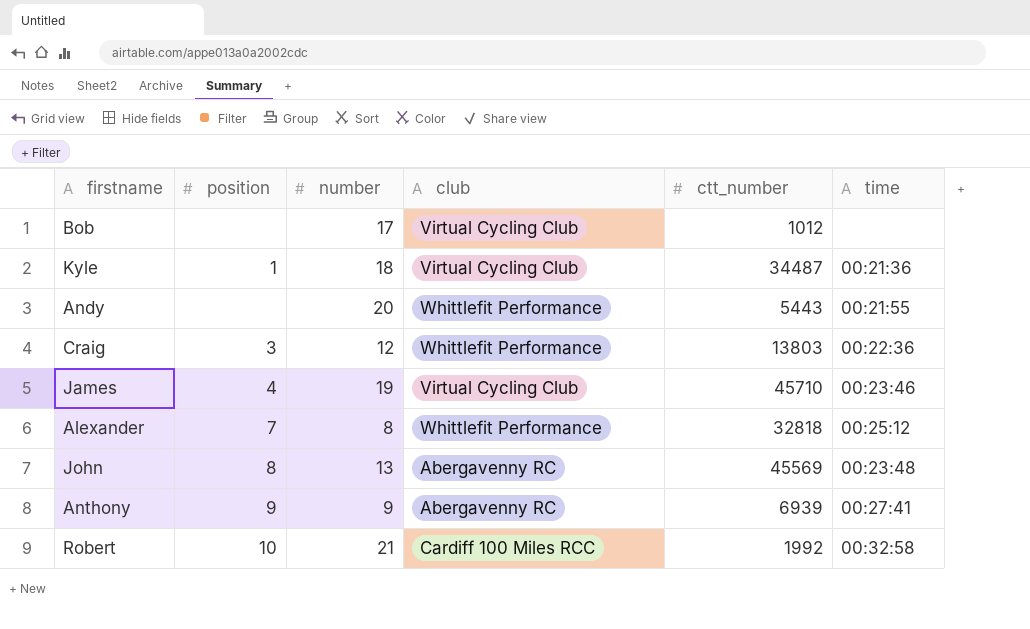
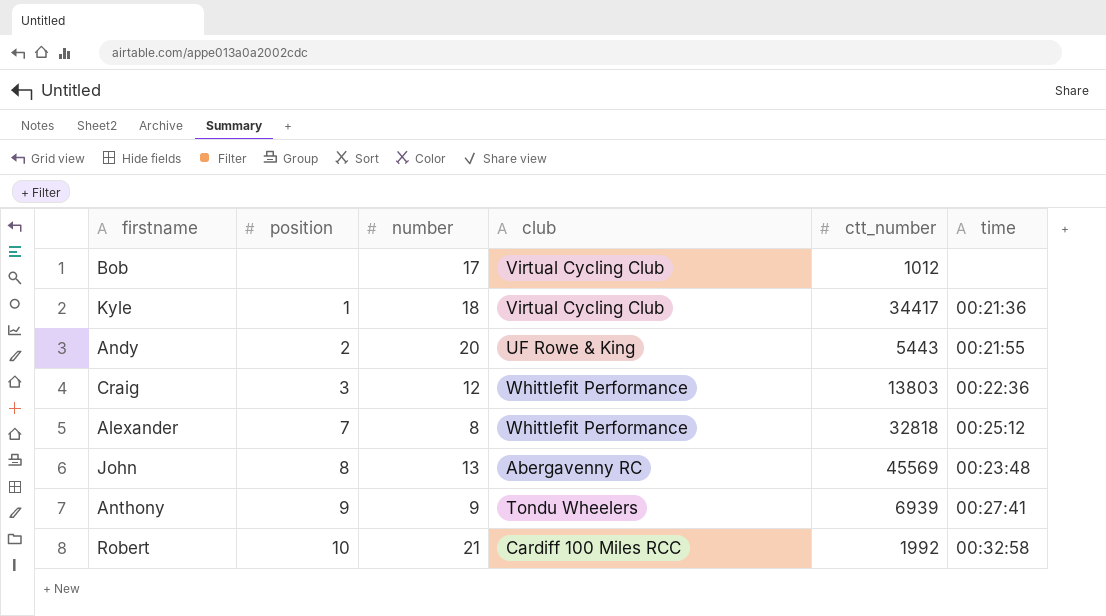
row James: 4 | 19 | Virtual Cycling Club | 45710 | 00:23:46 -> none
Kyle | ctt_number: 34487 -> 34417
Andy | position: none -> 2
Andy | club: Whittlefit Performance -> UF Rowe & King
Anthony | club: Abergavenny RC -> Tondu Wheelers

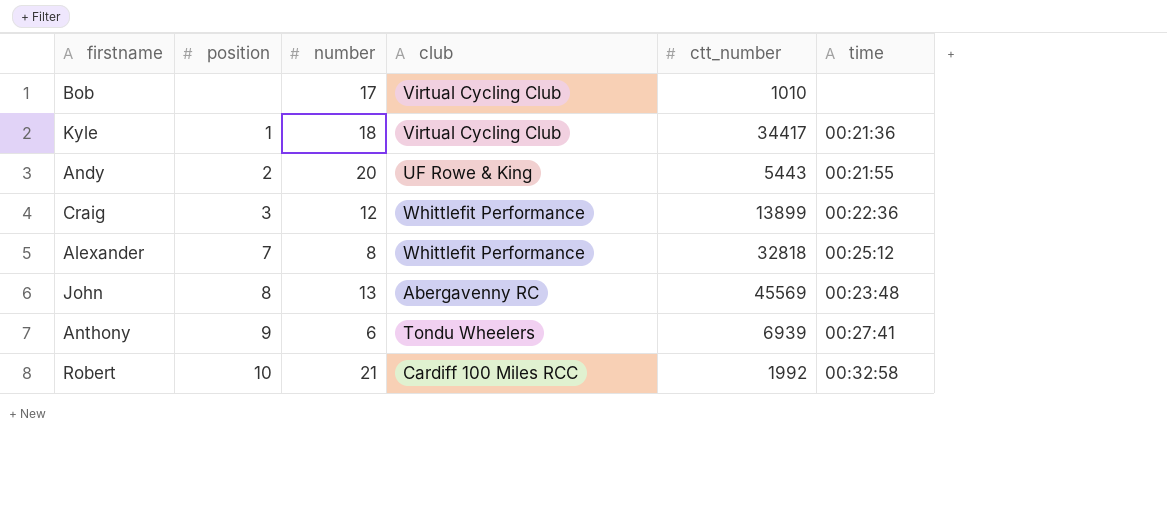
Bob | ctt_number: 1012 -> 1010
Craig | ctt_number: 13803 -> 13899
Anthony | number: 9 -> 6

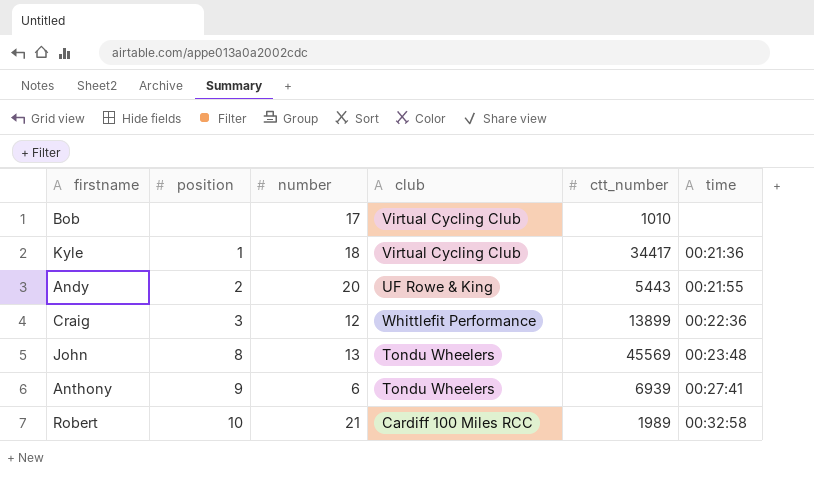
row Alexander: 7 | 8 | Whittlefit Performance | 32818 | 00:25:12 -> none
John | club: Abergavenny RC -> Tondu Wheelers
Robert | ctt_number: 1992 -> 1989

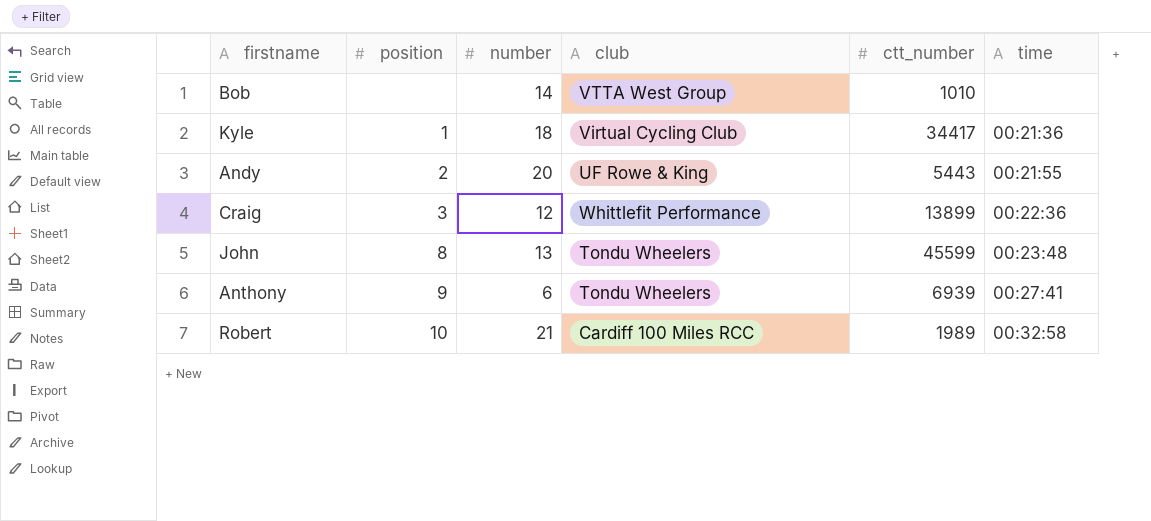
Bob | number: 17 -> 14
Bob | club: Virtual Cycling Club -> VTTA West Group
John | ctt_number: 45569 -> 45599

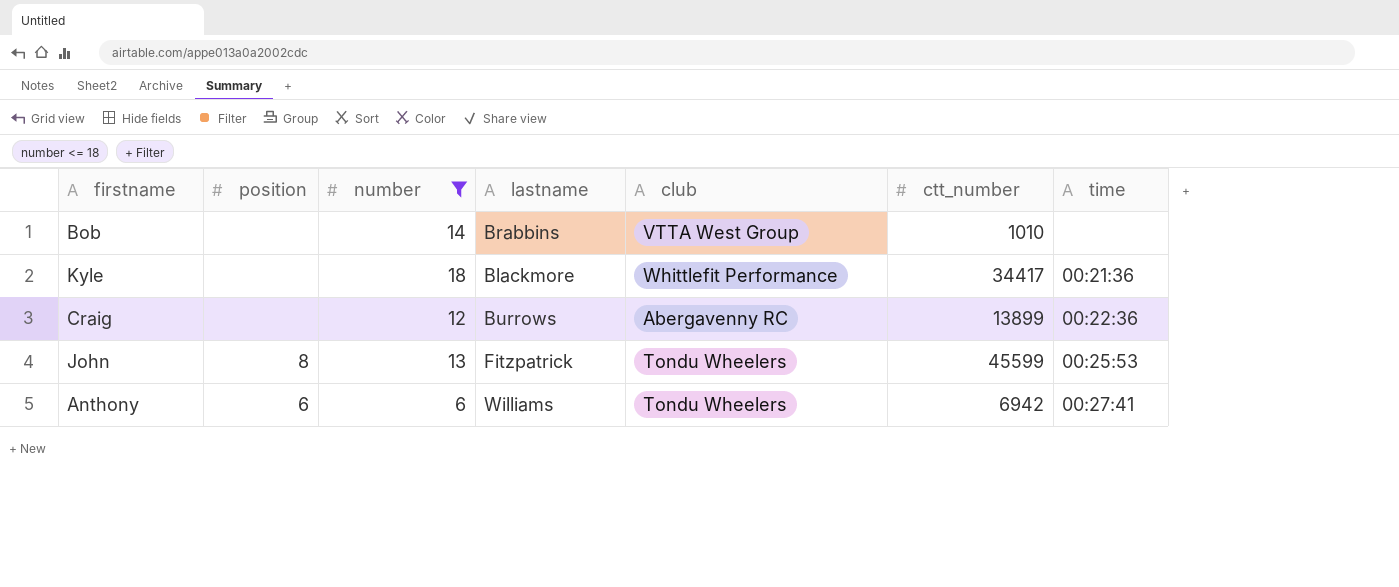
filter: none -> number <= 18
column lastname | position: none -> 4
Kyle | position: 1 -> none
Kyle | club: Virtual Cycling Club -> Whittlefit Performance
Craig | position: 3 -> none
Craig | club: Whittlefit Performance -> Abergavenny RC
John | time: 00:23:48 -> 00:25:53
Anthony | position: 9 -> 6
Anthony | ctt_number: 6939 -> 6942

